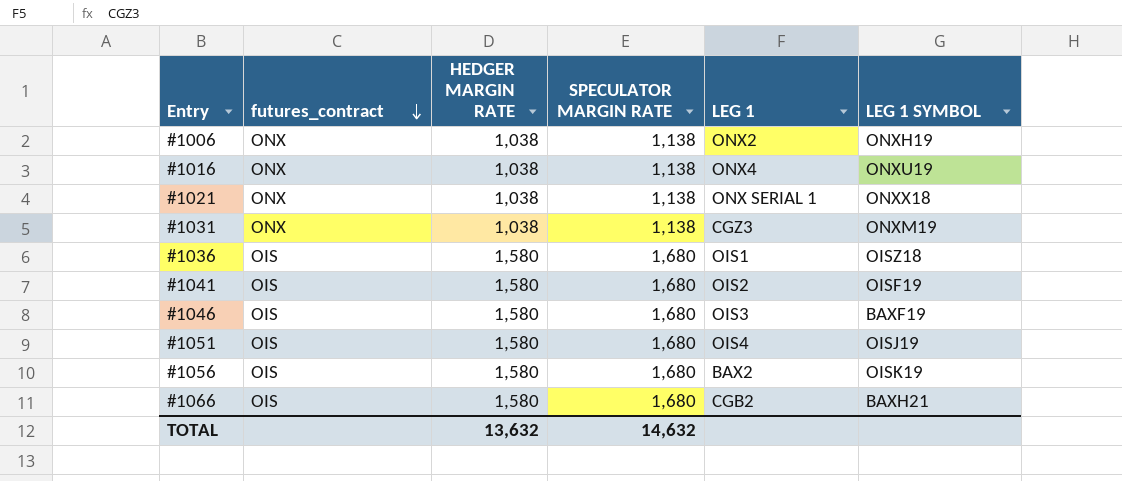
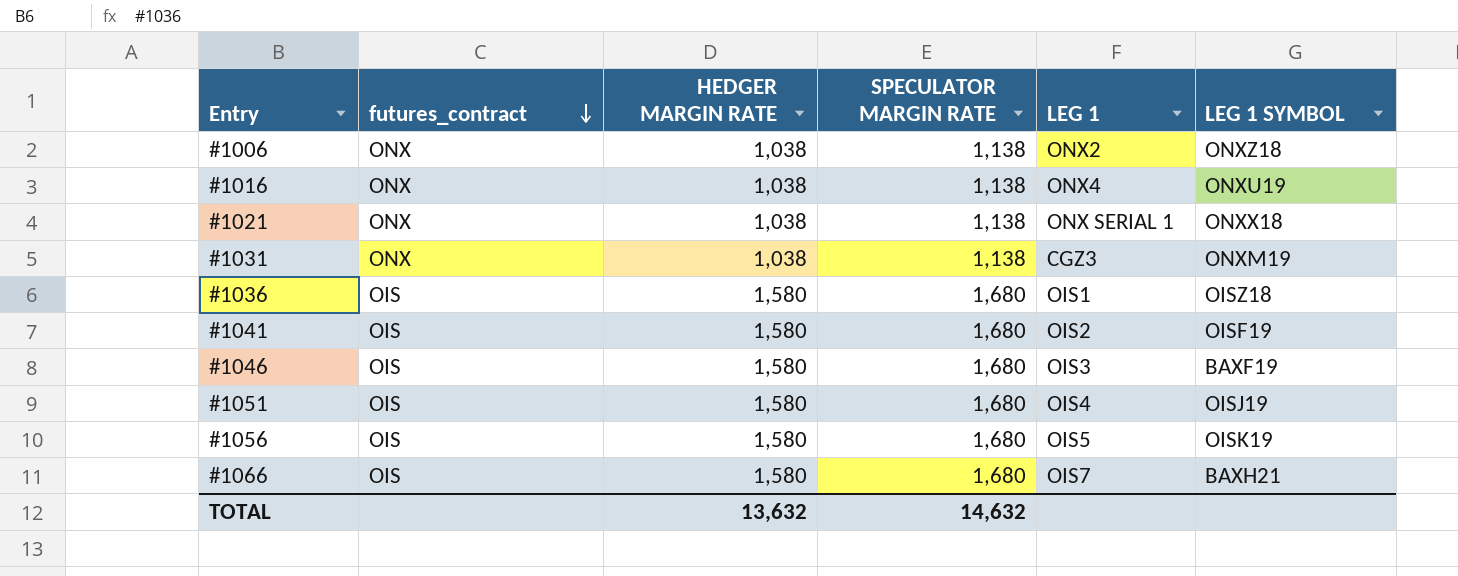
#1006 | LEG 1 SYMBOL: ONXH19 -> ONXZ18
#1056 | LEG 1: BAX2 -> OIS5
#1066 | LEG 1: CGB2 -> OIS7

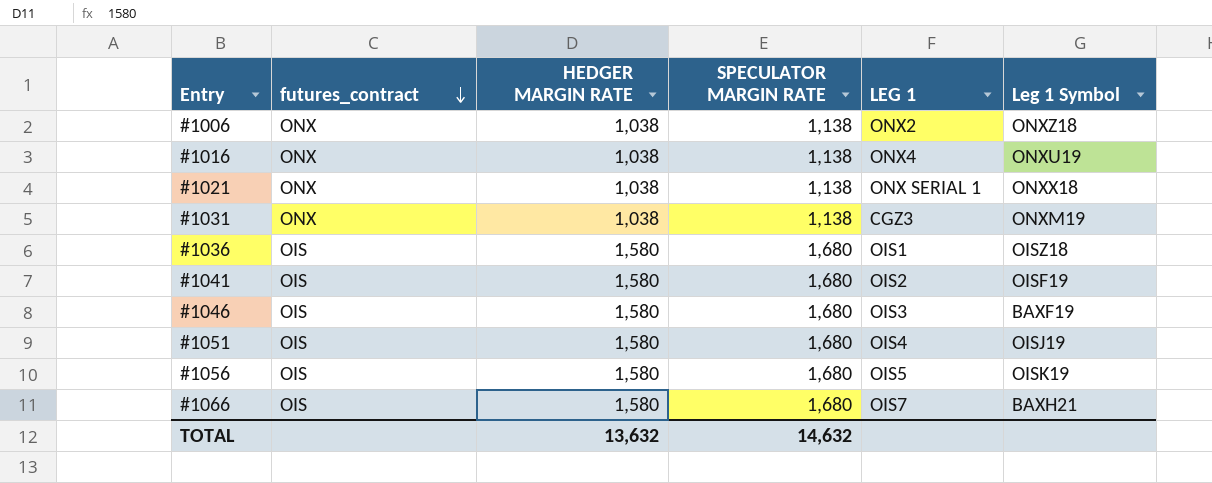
column name: LEG 1 SYMBOL -> Leg 1 Symbol

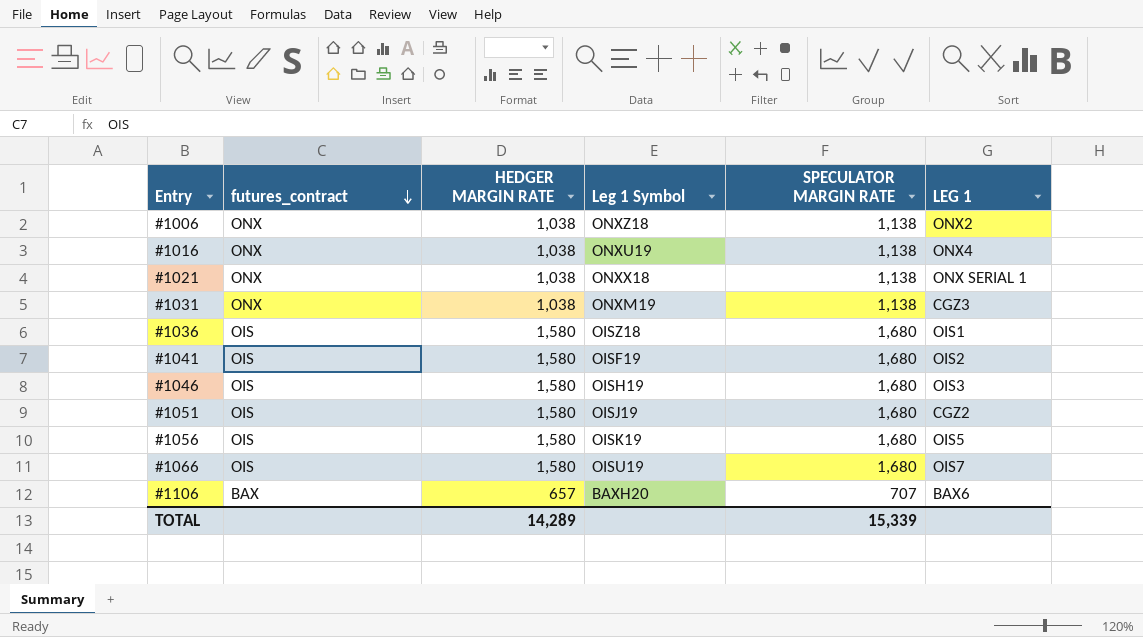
column Leg 1 Symbol | position: 6 -> 4
#1046 | Leg 1 Symbol: BAXF19 -> OISH19
#1051 | LEG 1: OIS4 -> CGZ2
#1066 | Leg 1 Symbol: BAXH21 -> OISU19
row #1106: none -> BAX | 657 | BAXH20 | 707 | BAX6
TOTAL | HEDGER MARGIN RATE: 13,632 -> 14,289
TOTAL | SPECULATOR MARGIN RATE: 14,632 -> 15,339

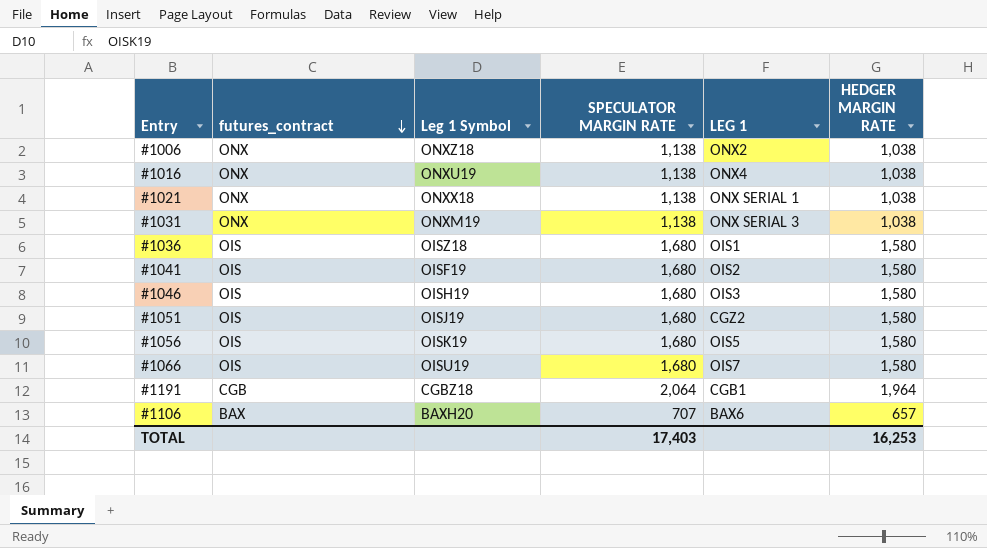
column HEDGER MARGIN RATE | position: 3 -> 6
#1031 | LEG 1: CGZ3 -> ONX SERIAL 3
row #1191: none -> CGB | CGBZ18 | 2,064 | CGB1 | 1,964
TOTAL | SPECULATOR MARGIN RATE: 15,339 -> 17,403
TOTAL | HEDGER MARGIN RATE: 14,289 -> 16,253

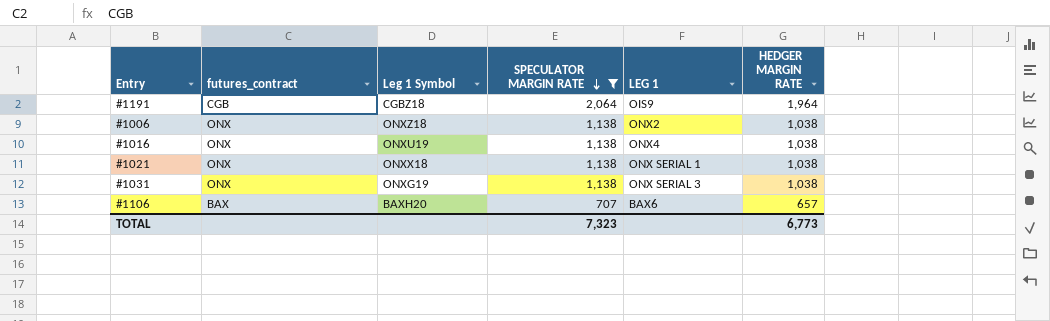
filter: none -> SPECULATOR MARGIN RATE != 1,680
row order: futures_contract descending -> SPECULATOR MARGIN RATE descending
#1191 | LEG 1: CGB1 -> OIS9
#1031 | Leg 1 Symbol: ONXM19 -> ONXG19
TOTAL | SPECULATOR MARGIN RATE: 17,403 -> 7,323
TOTAL | HEDGER MARGIN RATE: 16,253 -> 6,773

